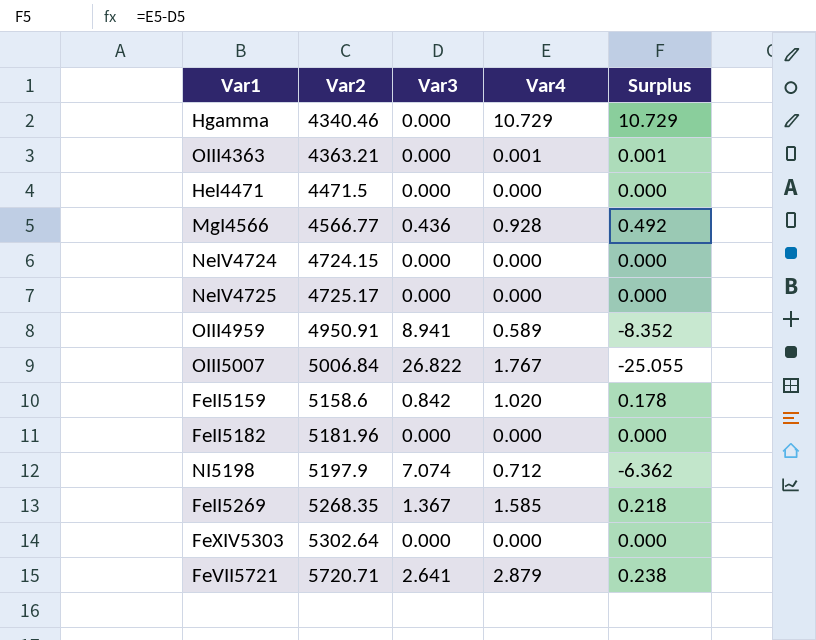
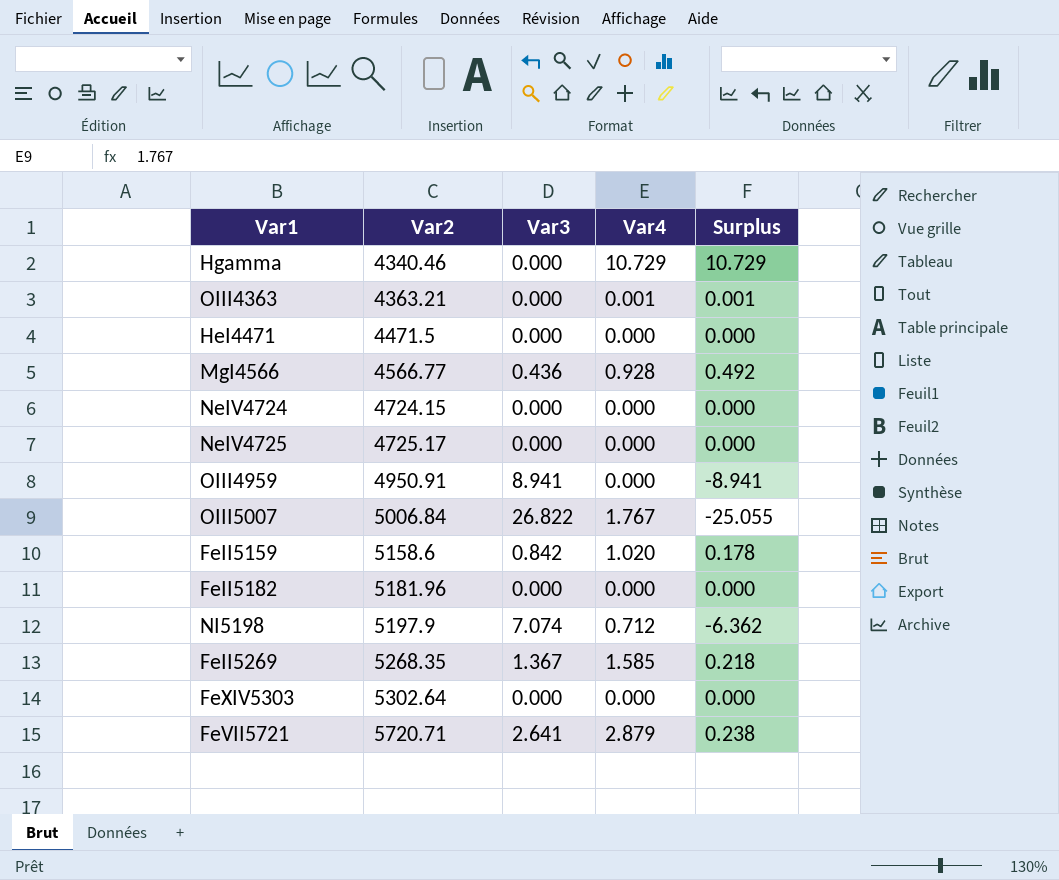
OIII4959 | Var4: 0.589 -> 0.000
OIII4959 | Surplus: -8.352 -> -8.941

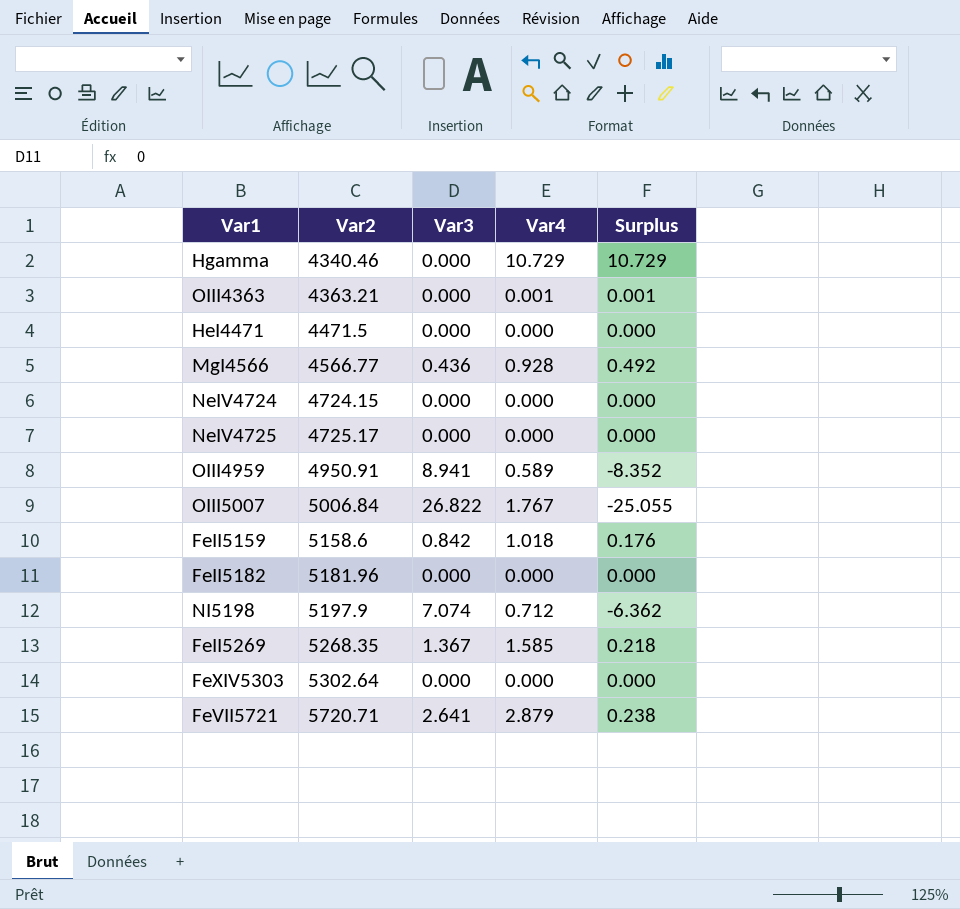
OIII4959 | Var4: 0.000 -> 0.589
OIII4959 | Surplus: -8.941 -> -8.352
FeII5159 | Var4: 1.020 -> 1.018
FeII5159 | Surplus: 0.178 -> 0.176

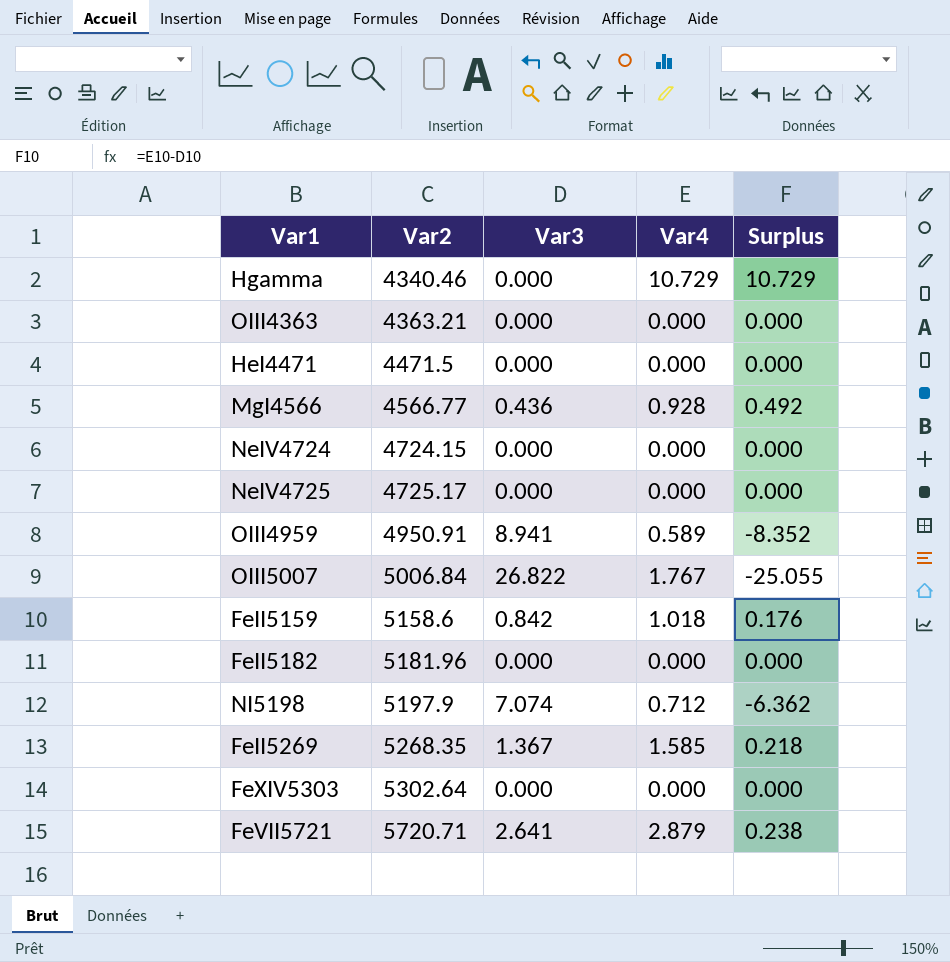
OIII4363 | Var4: 0.001 -> 0.000
OIII4363 | Surplus: 0.001 -> 0.000

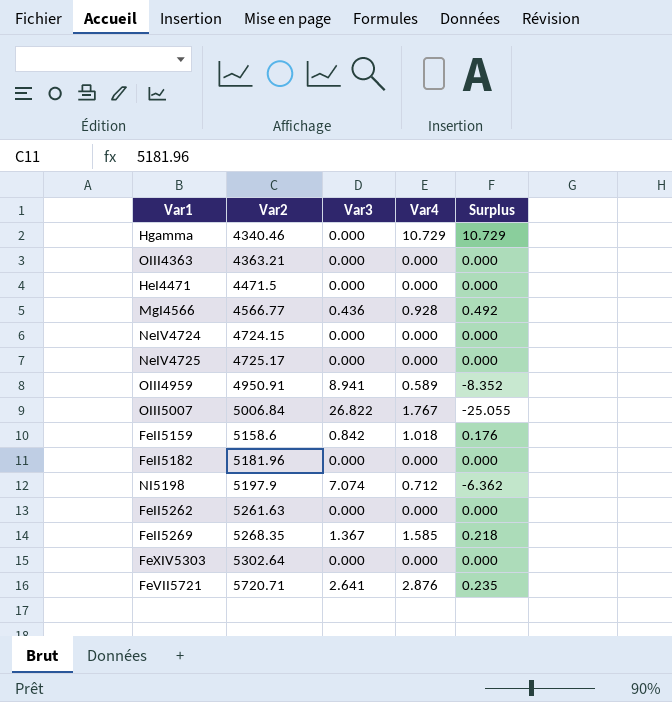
row FeII5262: none -> 5261.63 | 0.000 | 0.000 | 0.000
FeVII5721 | Var4: 2.879 -> 2.876
FeVII5721 | Surplus: 0.238 -> 0.235

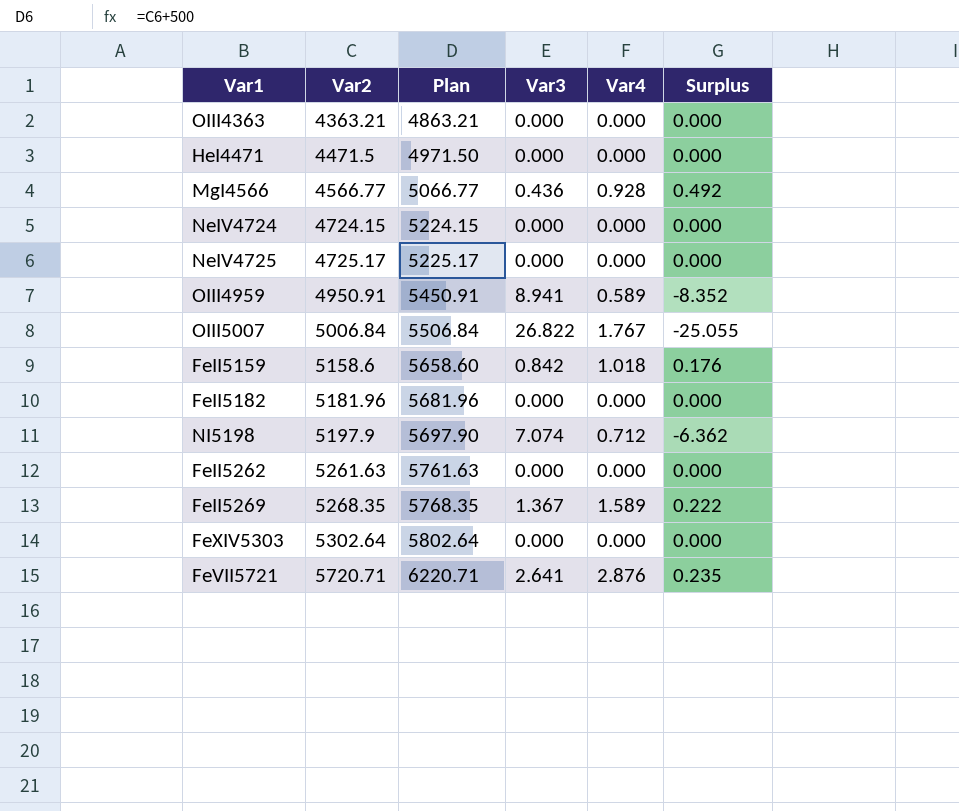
column Plan | formula: none -> [Var2] + 500
row Hgamma: 4340.46 | 0.000 | 10.729 | 10.729 -> none
FeII5269 | Var4: 1.585 -> 1.589
FeII5269 | Surplus: 0.218 -> 0.222

